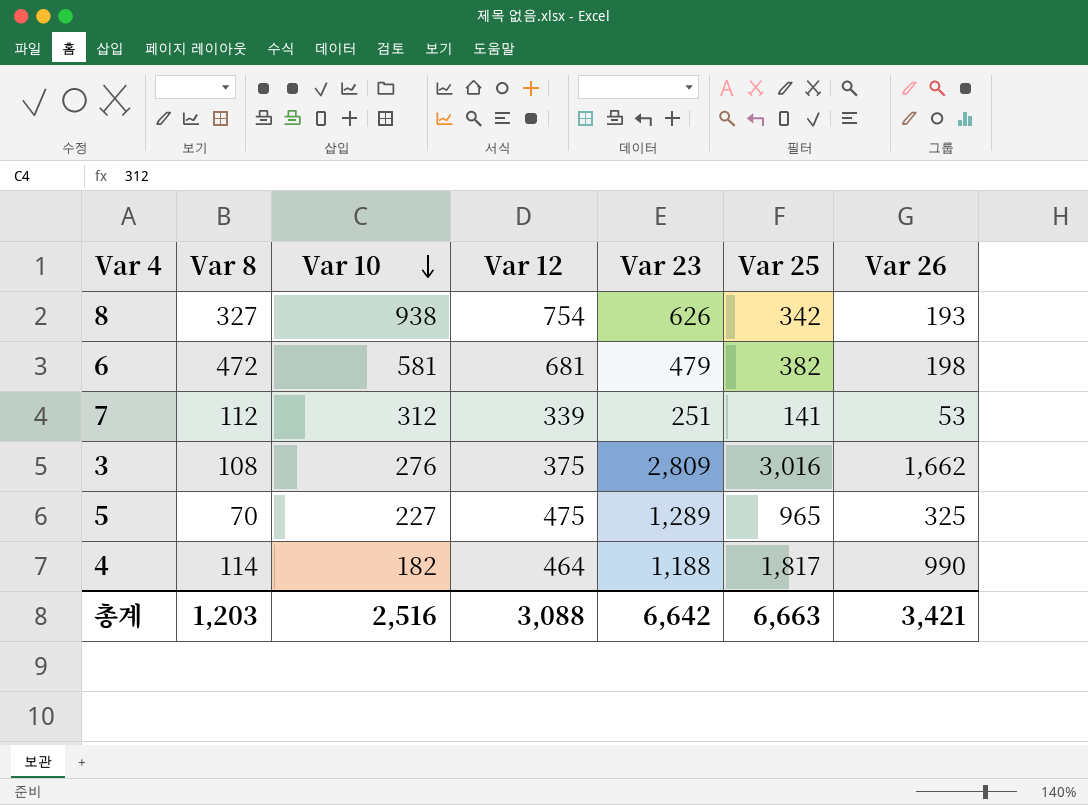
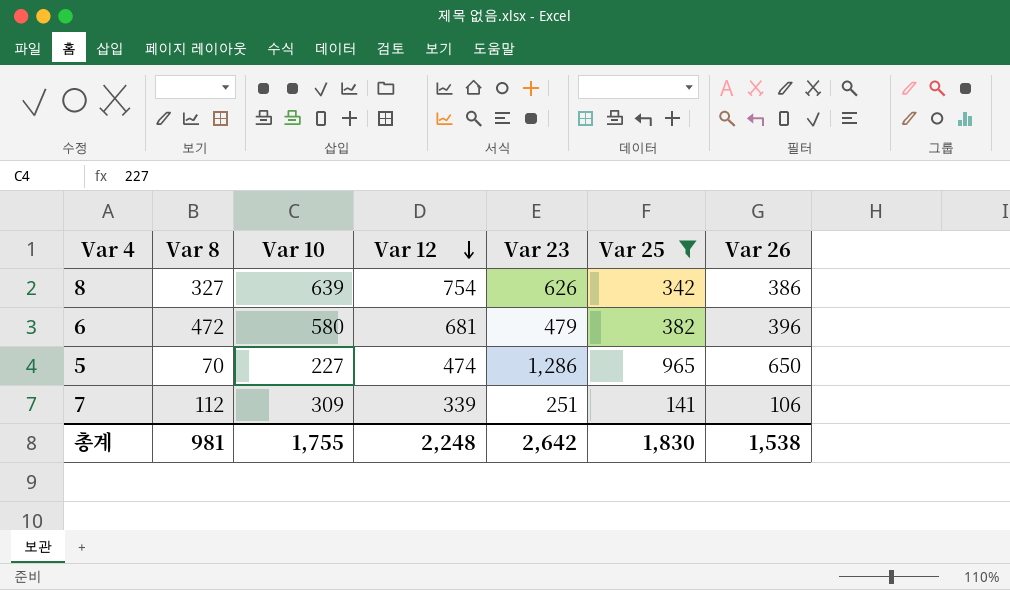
filter: none -> Var 25 <= 965
row order: Var 10 descending -> Var 12 descending
8 | Var 10: 938 -> 639
8 | Var 26: 193 -> 386
6 | Var 10: 581 -> 580
6 | Var 26: 198 -> 396
5 | Var 12: 475 -> 474
5 | Var 23: 1,289 -> 1,286
5 | Var 26: 325 -> 650
7 | Var 10: 312 -> 309
7 | Var 26: 53 -> 106
총계 | Var 8: 1,203 -> 981
총계 | Var 10: 2,516 -> 1,755
총계 | Var 12: 3,088 -> 2,248
총계 | Var 23: 6,642 -> 2,642
총계 | Var 25: 6,663 -> 1,830
총계 | Var 26: 3,421 -> 1,538

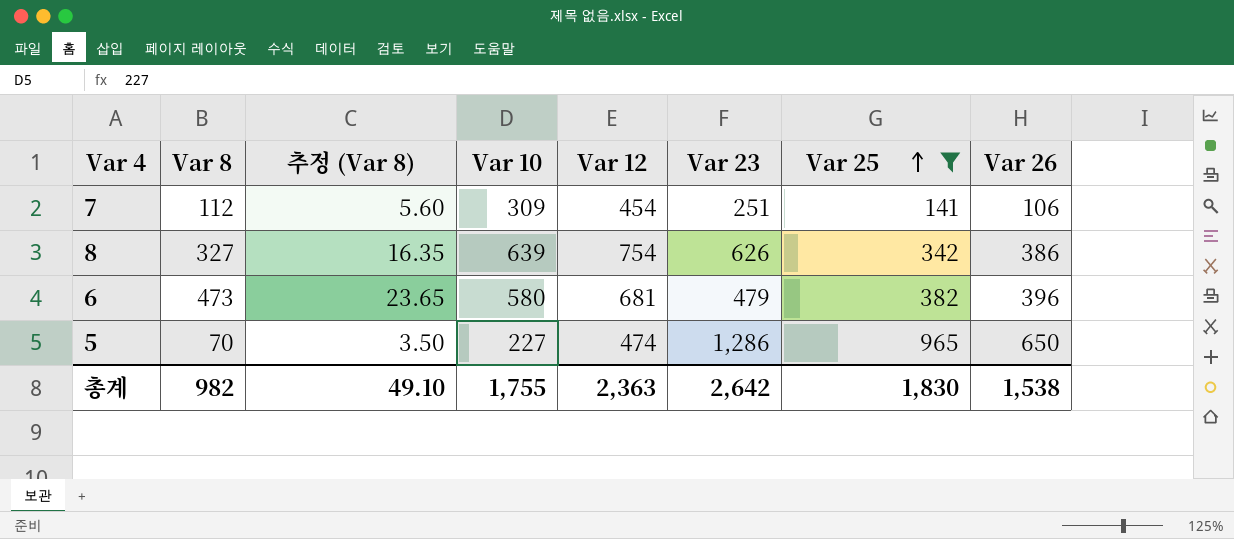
row order: Var 12 descending -> Var 25 ascending
column 추정 (Var 8) | formula: none -> [Var 8] * 0.05
7 | Var 12: 339 -> 454
6 | Var 8: 472 -> 473
총계 | Var 8: 981 -> 982
총계 | Var 12: 2,248 -> 2,363

